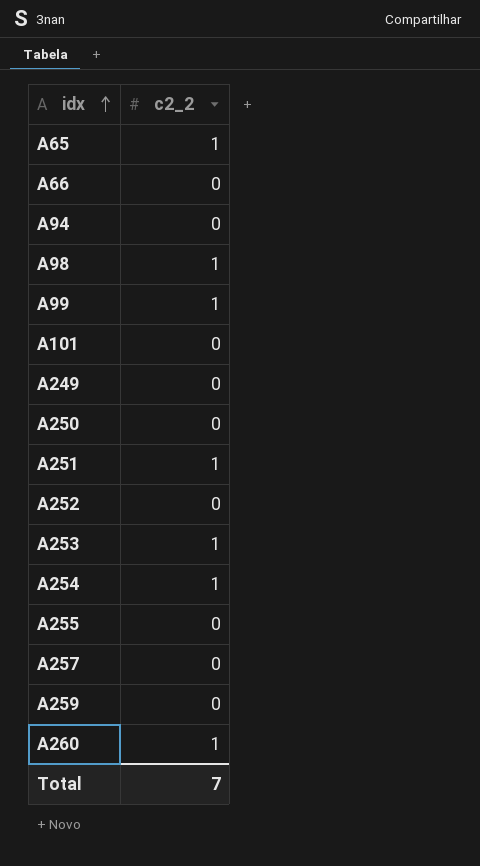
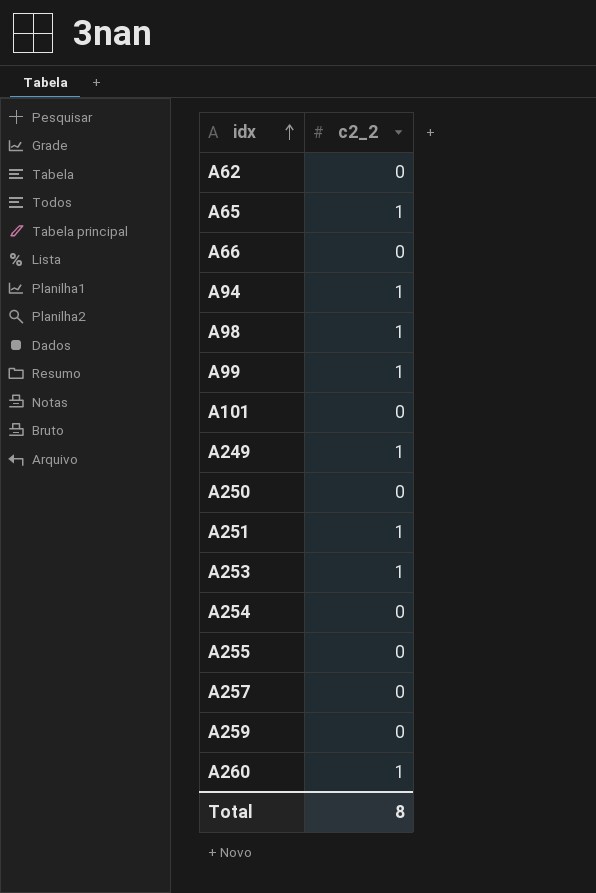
row A252: 0 -> none
row A62: none -> 0
A94 | c2_2: 0 -> 1
A249 | c2_2: 0 -> 1
A254 | c2_2: 1 -> 0
Total | c2_2: 7 -> 8

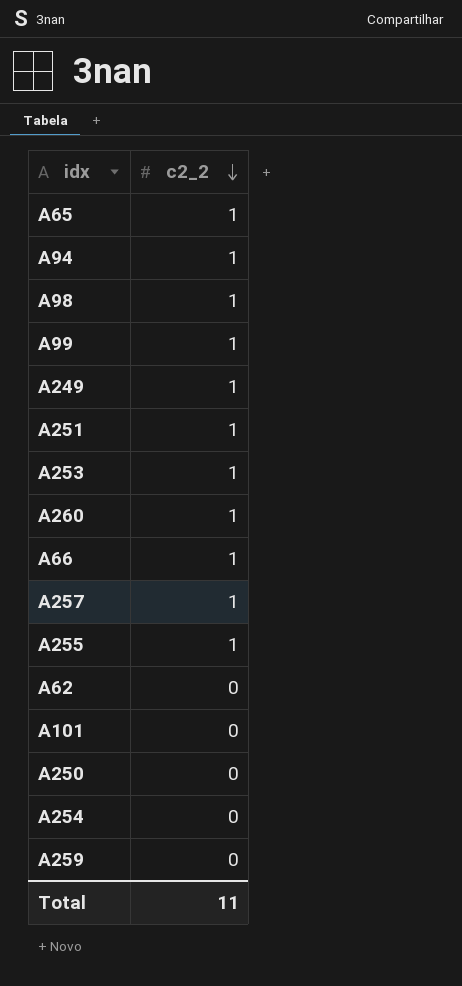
row order: idx ascending -> c2_2 descending
A66 | c2_2: 0 -> 1
A257 | c2_2: 0 -> 1
A255 | c2_2: 0 -> 1
Total | c2_2: 8 -> 11

